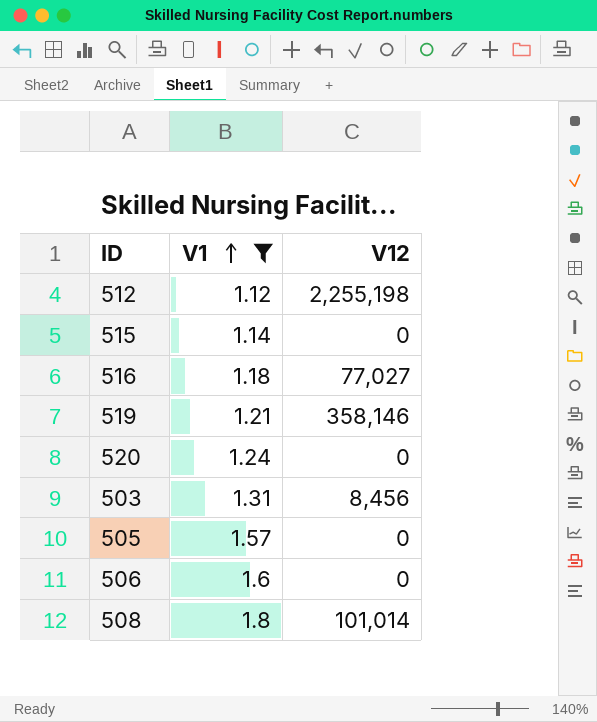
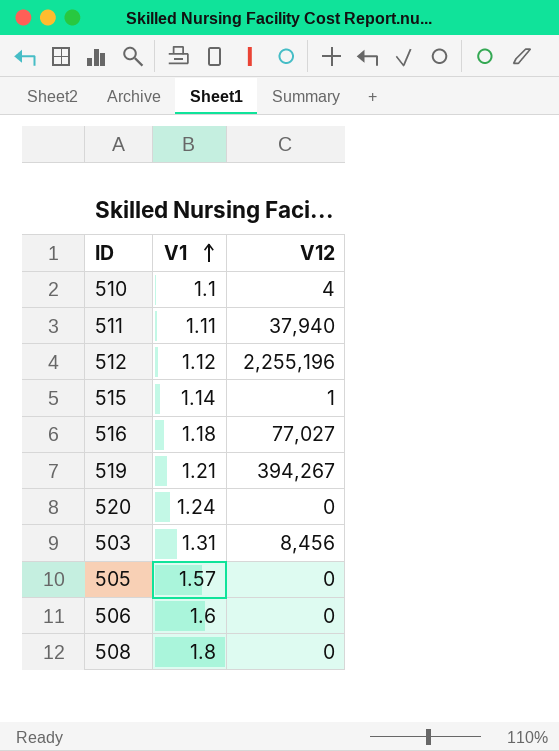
filter: V1 >= 1.12 -> none
512 | V12: 2,255,198 -> 2,255,196
515 | V12: 0 -> 1
519 | V12: 358,146 -> 394,267
508 | V12: 101,014 -> 0

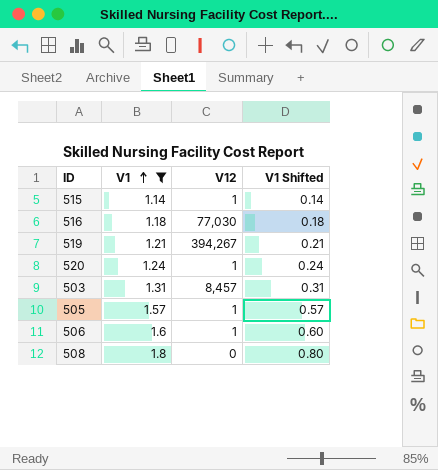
filter: none -> V1 >= 1.14
column V1 Shifted | formula: none -> [V1] - 1
516 | V12: 77,027 -> 77,030
520 | V12: 0 -> 1
503 | V12: 8,456 -> 8,457
505 | V12: 0 -> 1
506 | V12: 0 -> 1

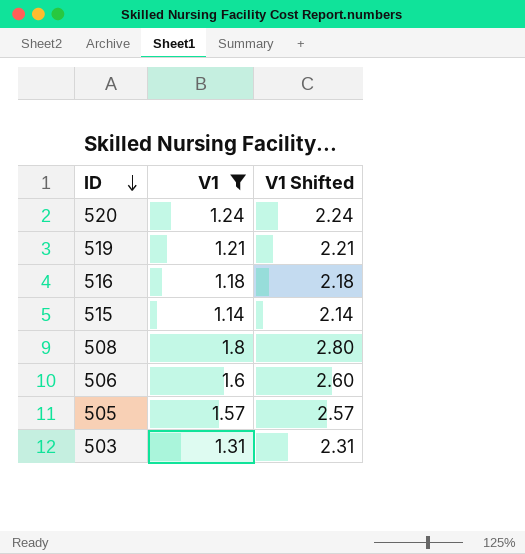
row order: V1 ascending -> ID descending
column V12 | position: 3 -> none
column V1 Shifted | formula: [V1] - 1 -> [V1] + 1

